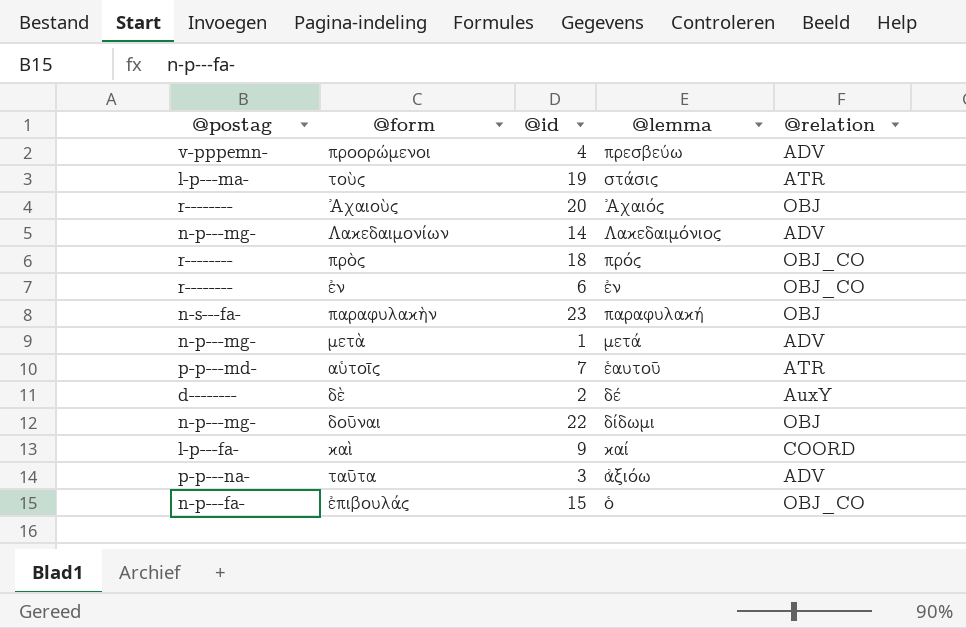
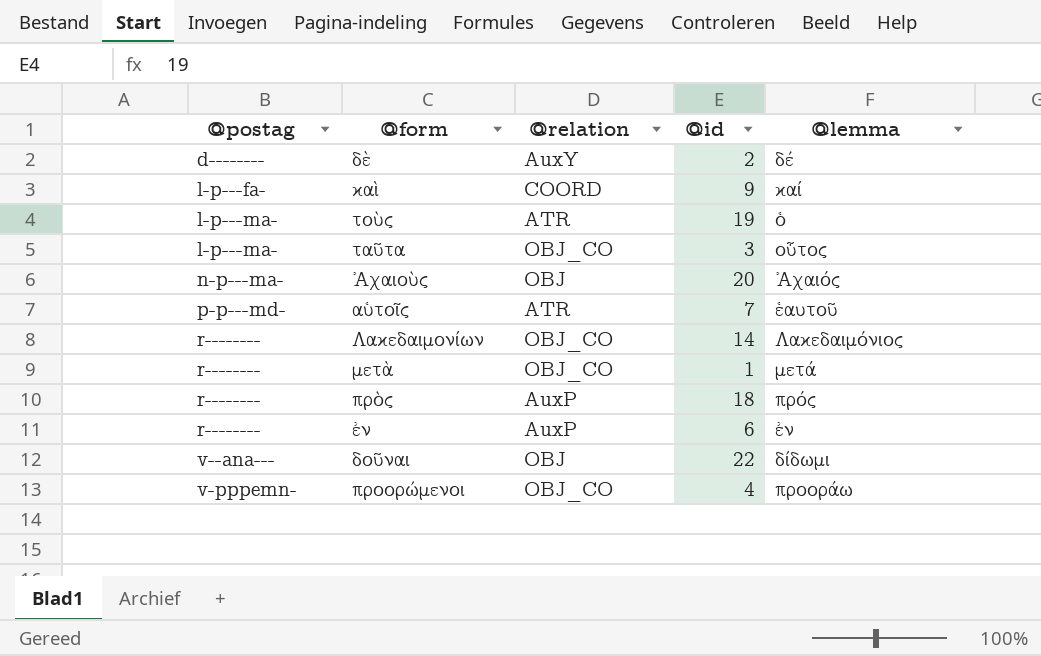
row order: none -> @postag ascending
column @relation | position: 5 -> 3
row παραφυλακὴν: n-s---fa- | 23 | παραφυλακή | OBJ -> none
row ἐπιβουλάς: n-p---fa- | 15 | ὁ | OBJ_CO -> none
τοὺς | @lemma: στάσις -> ὁ
ταῦτα | @postag: p-p---na- -> l-p---ma-
ταῦτα | @relation: ADV -> OBJ_CO
ταῦτα | @lemma: ἀξιόω -> οὗτος
Ἀχαιοὺς | @postag: r-------- -> n-p---ma-
Λακεδαιμονίων | @postag: n-p---mg- -> r--------
Λακεδαιμονίων | @relation: ADV -> OBJ_CO
μετὰ | @postag: n-p---mg- -> r--------
μετὰ | @relation: ADV -> OBJ_CO
πρὸς | @relation: OBJ_CO -> AuxP
ἐν | @relation: OBJ_CO -> AuxP
δοῦναι | @postag: n-p---mg- -> v--ana---
προορώμενοι | @relation: ADV -> OBJ_CO
προορώμενοι | @lemma: πρεσβεύω -> προοράω

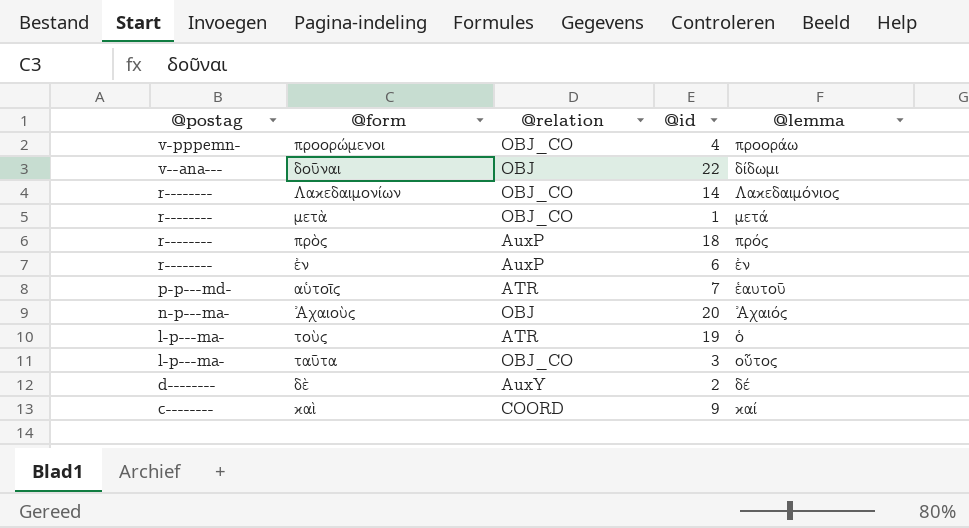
row order: @postag ascending -> @postag descending
καὶ | @postag: l-p---fa- -> c--------

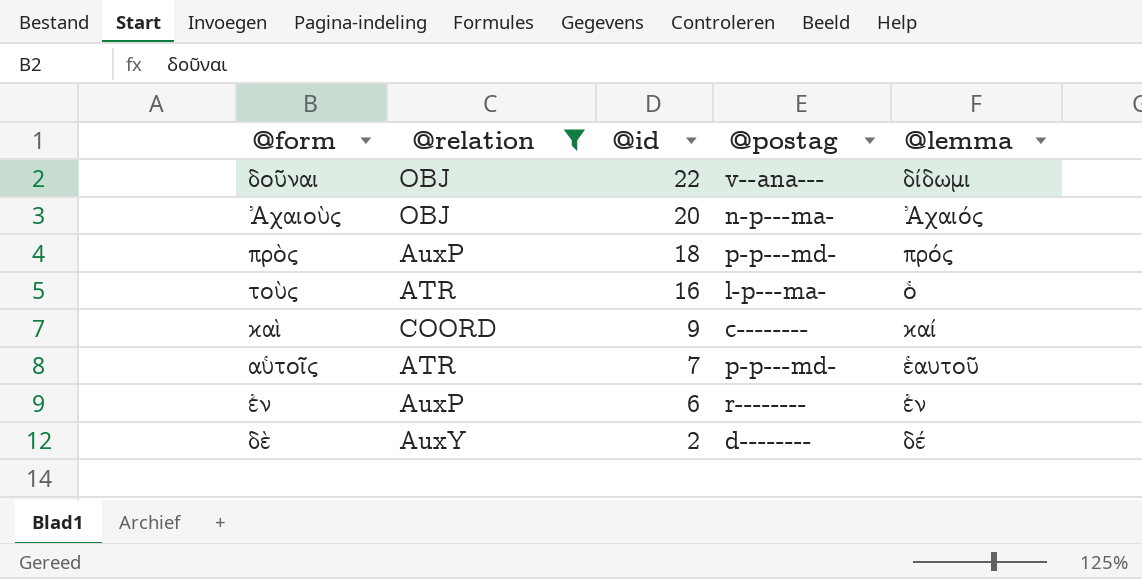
filter: none -> @relation != OBJ_CO
row order: @postag descending -> @id descending
column @postag | position: 1 -> 4
πρὸς | @postag: r-------- -> p-p---md-
τοὺς | @id: 19 -> 16

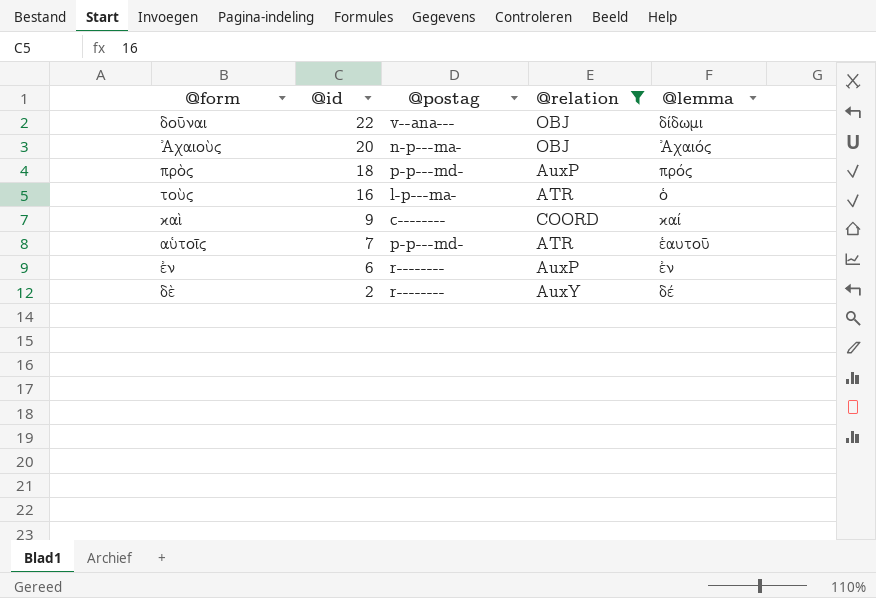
column @relation | position: 2 -> 4
δὲ | @postag: d-------- -> r--------

